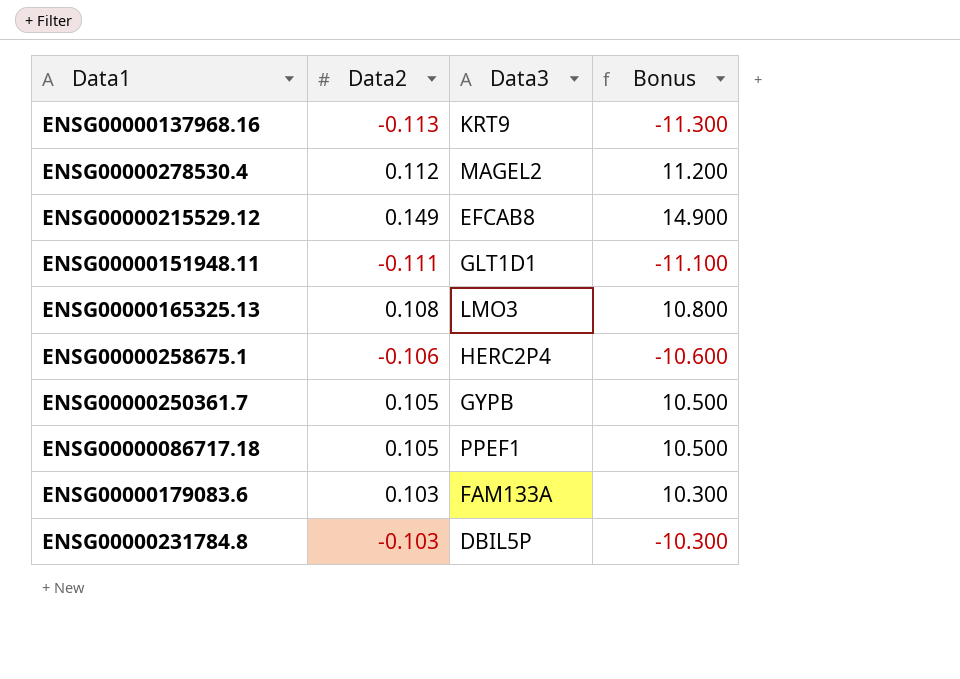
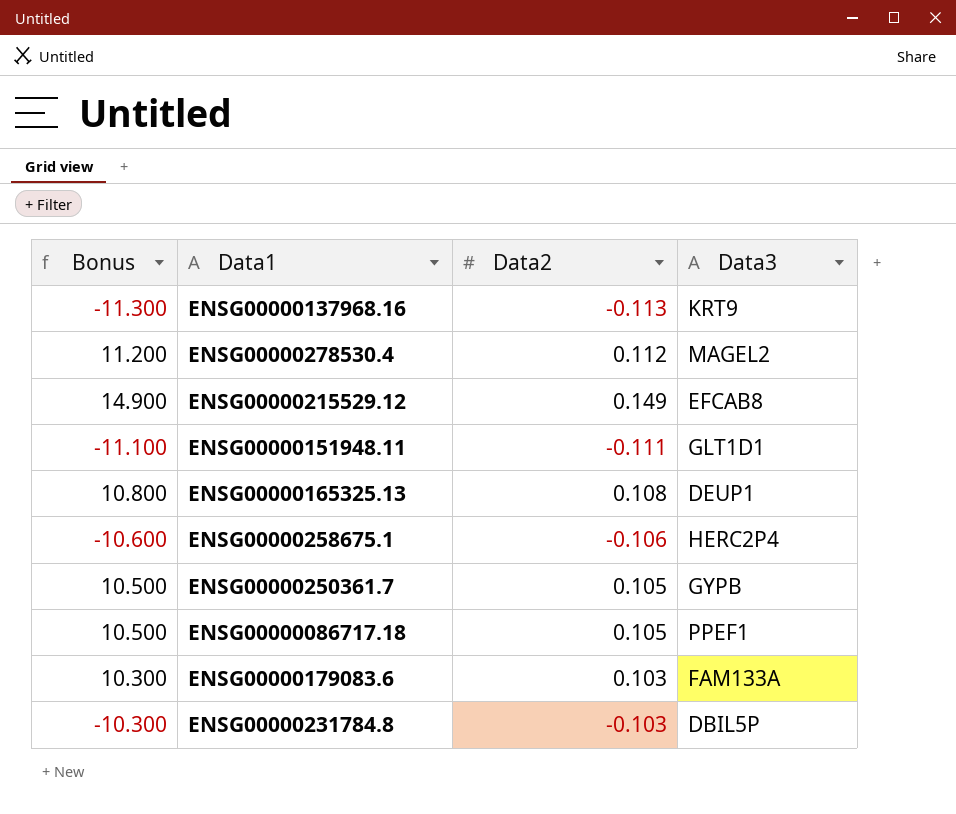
column Bonus | position: 4 -> 1
ENSG00000165325.13 | Data3: LMO3 -> DEUP1

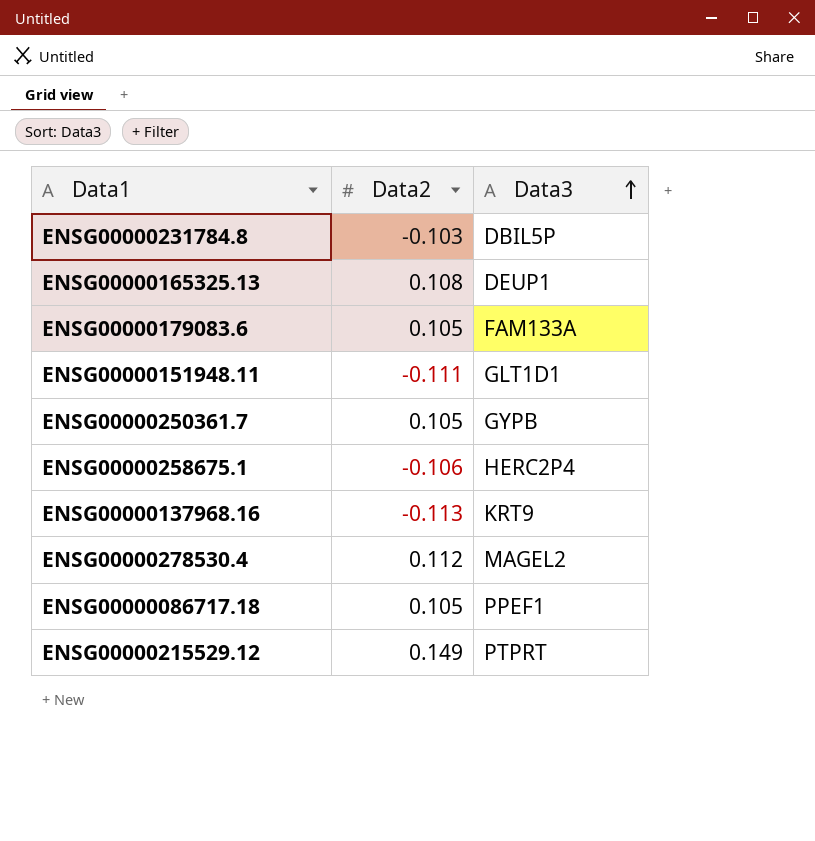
row order: none -> Data3 ascending
column Bonus | formula: [Data2] * 100 -> none
ENSG00000179083.6 | Data2: 0.103 -> 0.105
ENSG00000215529.12 | Data3: EFCAB8 -> PTPRT

